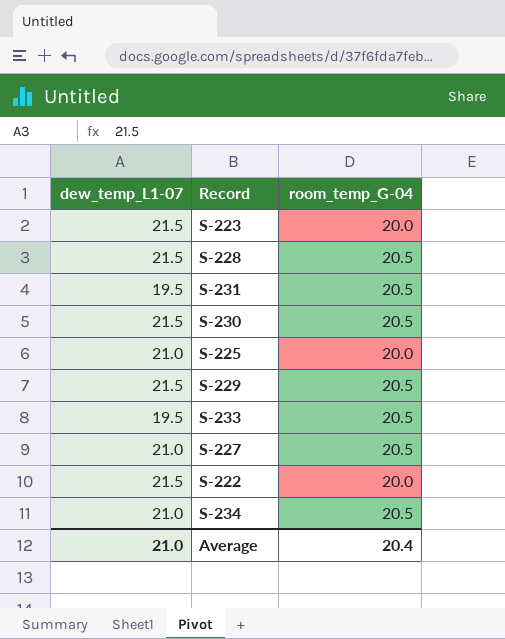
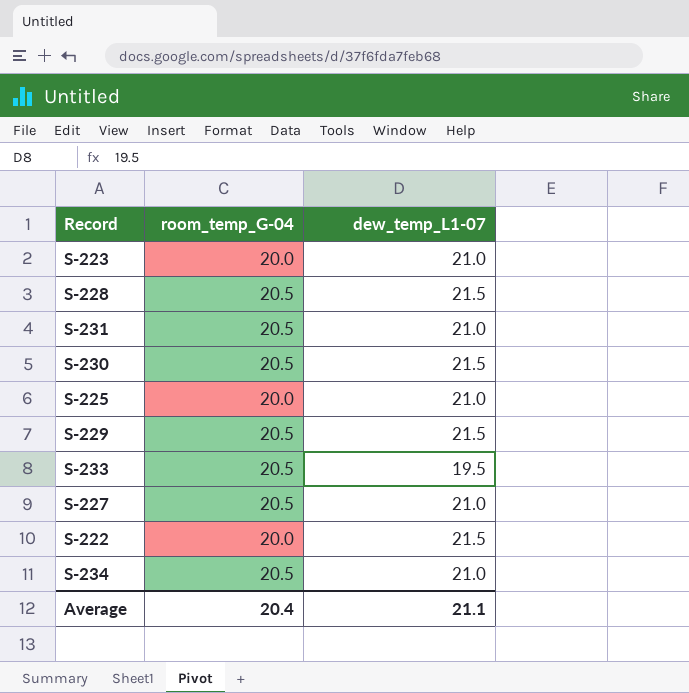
column dew_temp_L1-07 | position: 1 -> 3
S-223 | dew_temp_L1-07: 21.5 -> 21.0
S-231 | dew_temp_L1-07: 19.5 -> 21.0
Average | dew_temp_L1-07: 21.0 -> 21.1

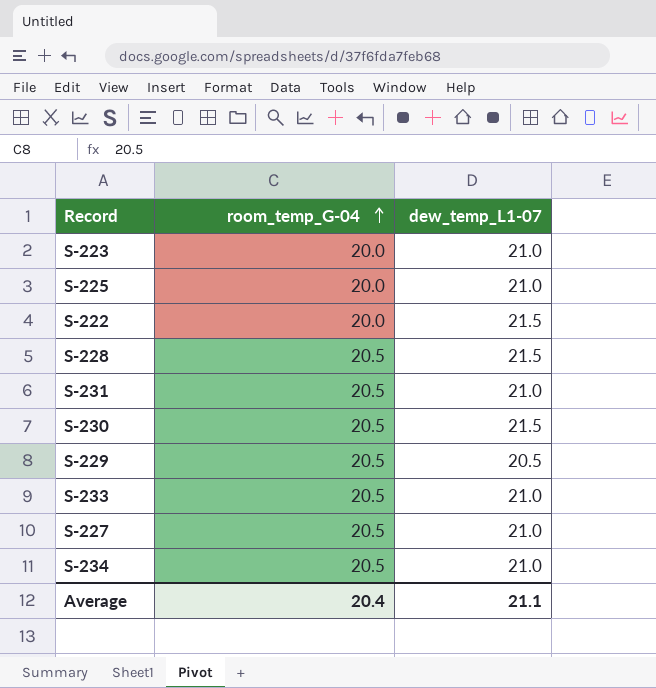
row order: none -> room_temp_G-04 ascending
S-229 | dew_temp_L1-07: 21.5 -> 20.5
S-233 | dew_temp_L1-07: 19.5 -> 21.0

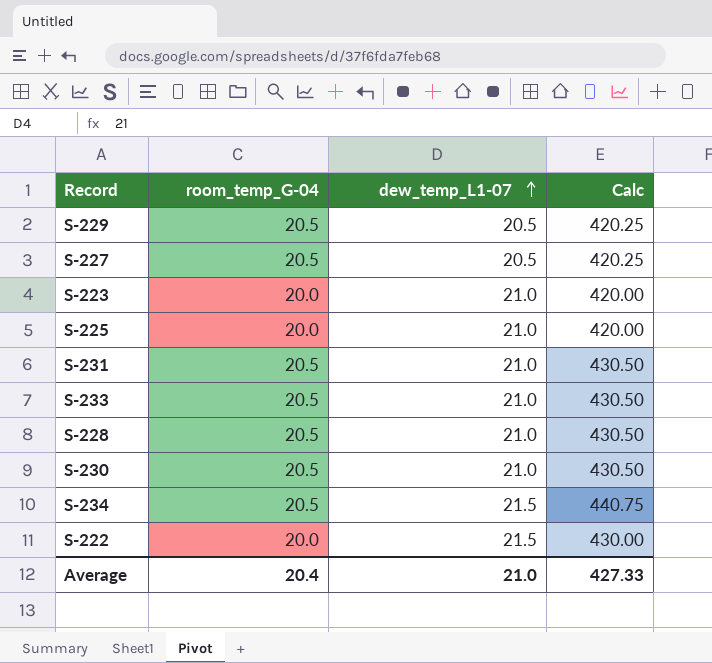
row order: room_temp_G-04 ascending -> dew_temp_L1-07 ascending
column Calc | formula: none -> [room_temp_G-04] * [dew_temp_L1-07]
S-227 | dew_temp_L1-07: 21.0 -> 20.5
S-228 | dew_temp_L1-07: 21.5 -> 21.0
S-230 | dew_temp_L1-07: 21.5 -> 21.0
S-234 | dew_temp_L1-07: 21.0 -> 21.5
Average | dew_temp_L1-07: 21.1 -> 21.0

